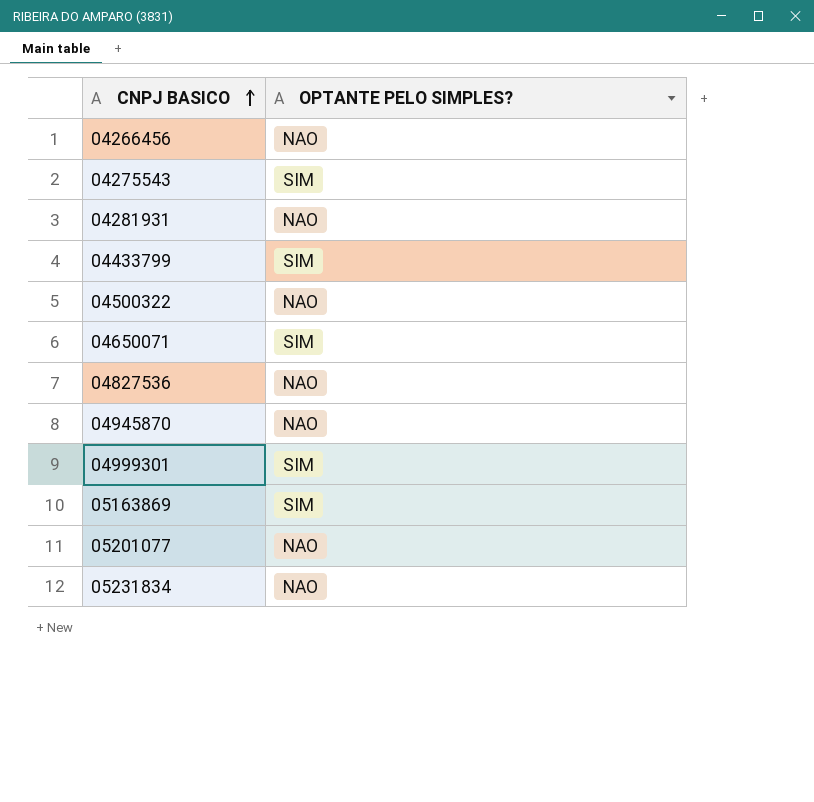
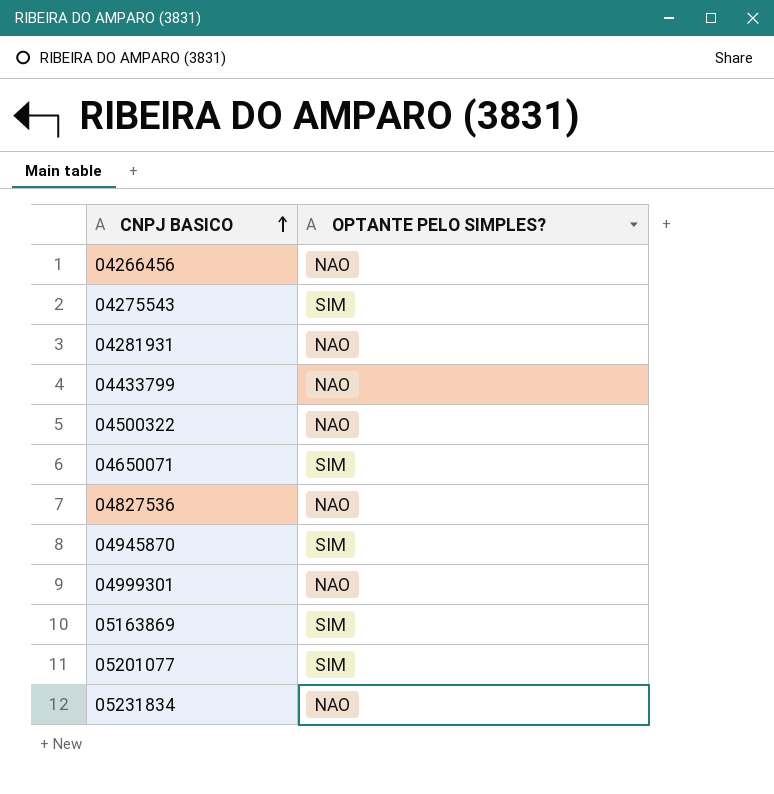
04433799 | OPTANTE PELO SIMPLES?: SIM -> NAO
04945870 | OPTANTE PELO SIMPLES?: NAO -> SIM
04999301 | OPTANTE PELO SIMPLES?: SIM -> NAO
05201077 | OPTANTE PELO SIMPLES?: NAO -> SIM

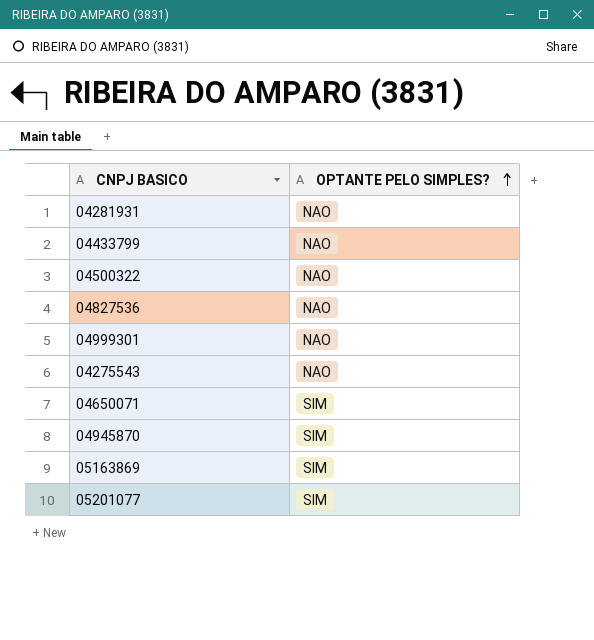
row order: CNPJ BASICO ascending -> OPTANTE PELO SIMPLES? ascending
row 04266456: NAO -> none
row 05231834: NAO -> none
04275543 | OPTANTE PELO SIMPLES?: SIM -> NAO

